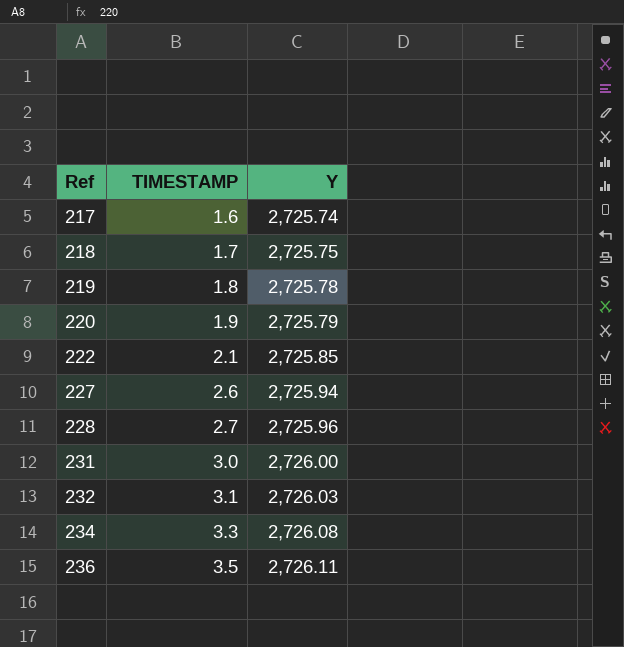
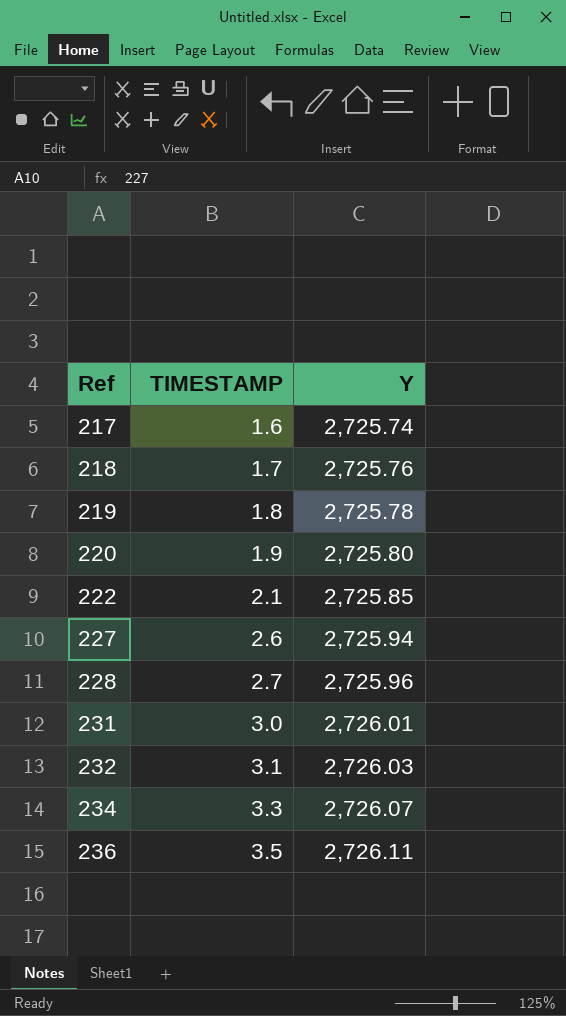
218 | Y: 2,725.75 -> 2,725.76
220 | Y: 2,725.79 -> 2,725.80
231 | Y: 2,726.00 -> 2,726.01
234 | Y: 2,726.08 -> 2,726.07

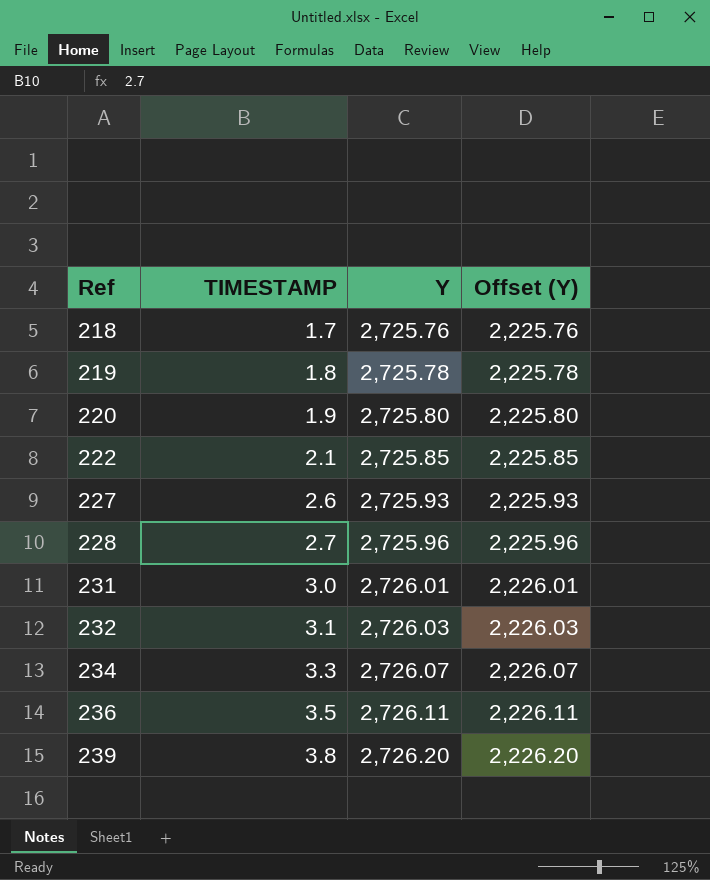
column Offset (Y) | formula: none -> [Y] - 500
row 217: 1.6 | 2,725.74 -> none
227 | Y: 2,725.94 -> 2,725.93
row 239: none -> 3.8 | 2,726.20 | 2,226.20

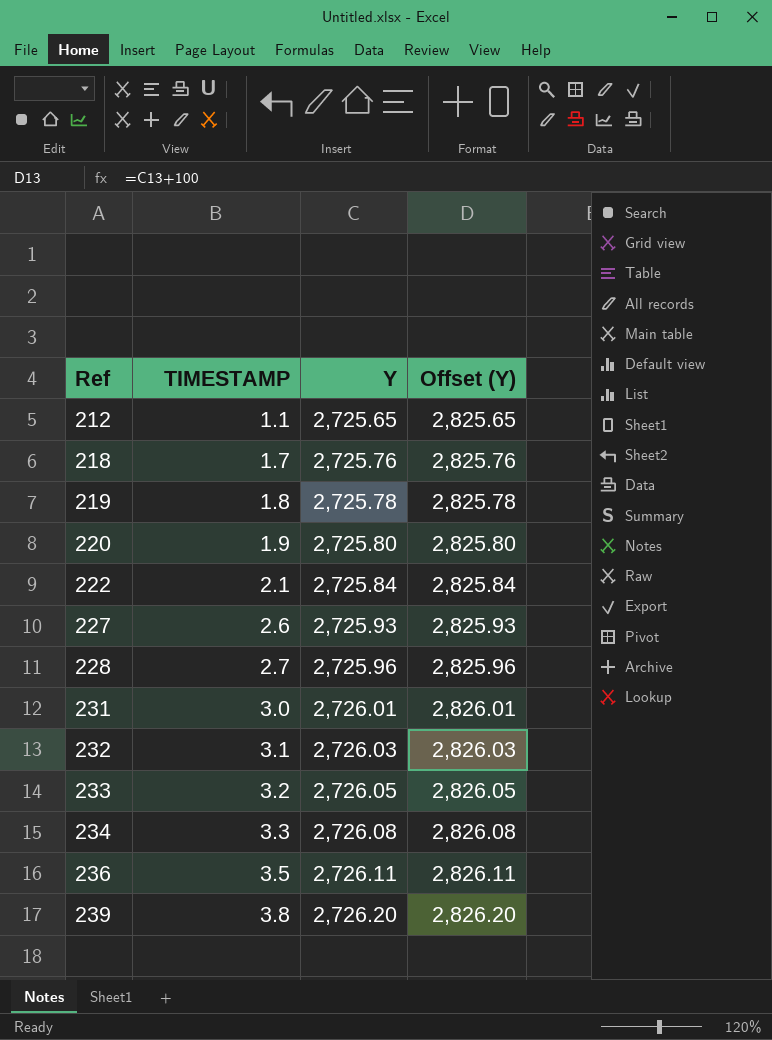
column Offset (Y) | formula: [Y] - 500 -> [Y] + 100
row 212: none -> 1.1 | 2,725.65 | 2,825.65
222 | Y: 2,725.85 -> 2,725.84
row 233: none -> 3.2 | 2,726.05 | 2,826.05
234 | Y: 2,726.07 -> 2,726.08

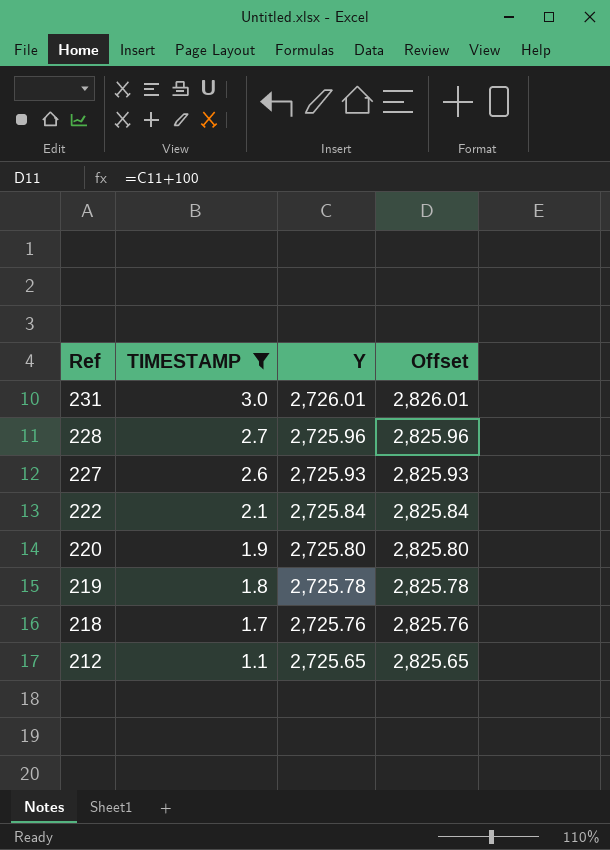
filter: none -> TIMESTAMP <= 3.0
row order: Ref ascending -> Ref descending
column name: Offset (Y) -> Offset

